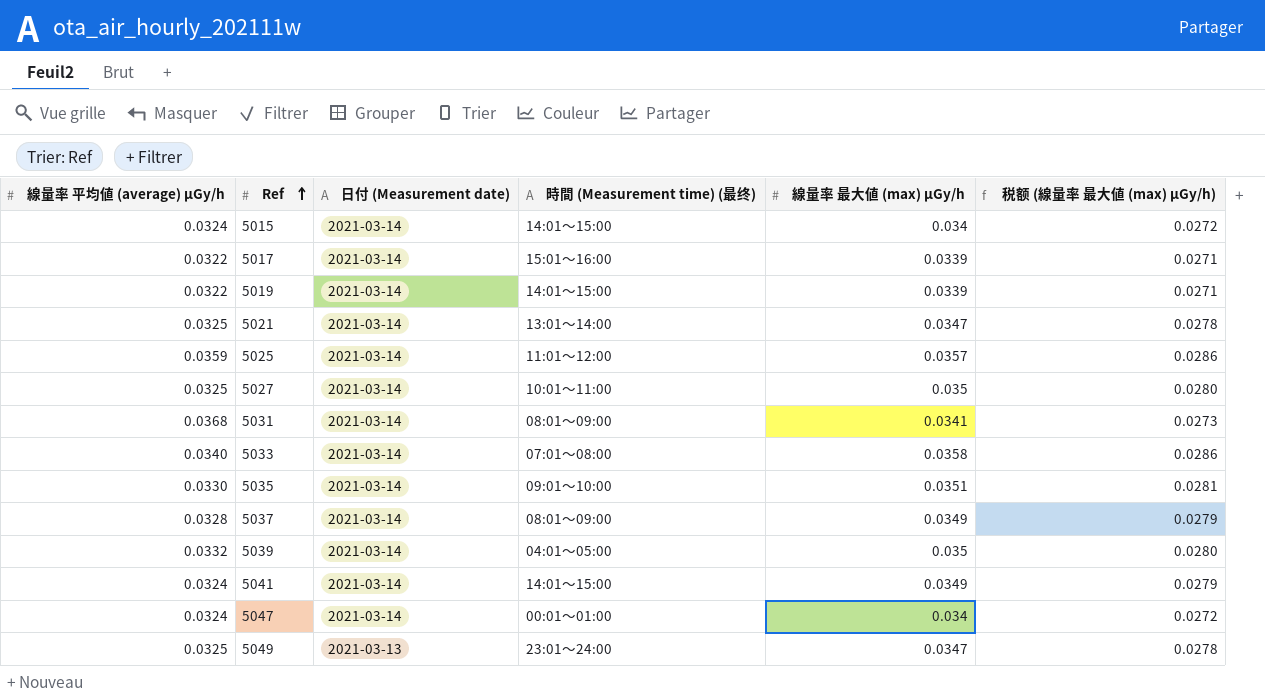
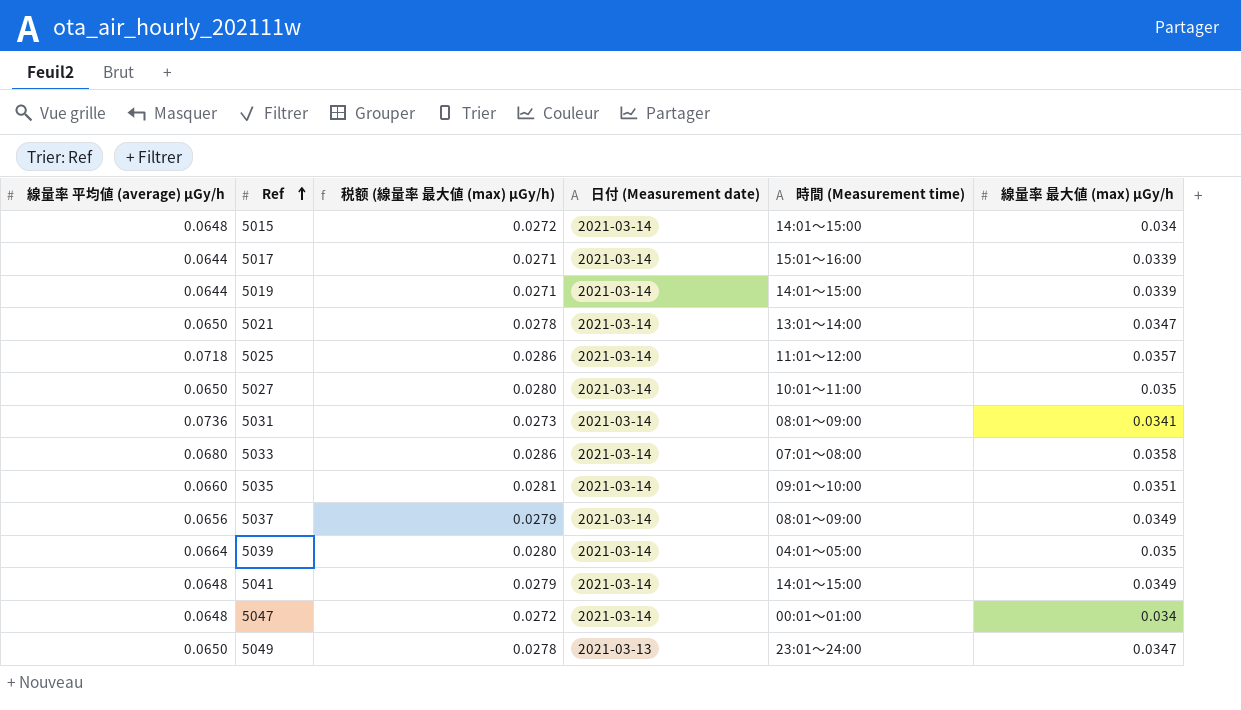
column 税额 (線量率 最大値 (max) μGy/h) | position: 6 -> 3
column name: 時間 (Measurement time) (最终) -> 時間 (Measurement time)
5015 | 線量率 平均値 (average) μGy/h: 0.0324 -> 0.0648
5017 | 線量率 平均値 (average) μGy/h: 0.0322 -> 0.0644
5019 | 線量率 平均値 (average) μGy/h: 0.0322 -> 0.0644
5021 | 線量率 平均値 (average) μGy/h: 0.0325 -> 0.0650
5025 | 線量率 平均値 (average) μGy/h: 0.0359 -> 0.0718
5027 | 線量率 平均値 (average) μGy/h: 0.0325 -> 0.0650
5031 | 線量率 平均値 (average) μGy/h: 0.0368 -> 0.0736
5033 | 線量率 平均値 (average) μGy/h: 0.0340 -> 0.0680
5035 | 線量率 平均値 (average) μGy/h: 0.0330 -> 0.0660
5037 | 線量率 平均値 (average) μGy/h: 0.0328 -> 0.0656
5039 | 線量率 平均値 (average) μGy/h: 0.0332 -> 0.0664
5041 | 線量率 平均値 (average) μGy/h: 0.0324 -> 0.0648
5047 | 線量率 平均値 (average) μGy/h: 0.0324 -> 0.0648
5049 | 線量率 平均値 (average) μGy/h: 0.0325 -> 0.0650

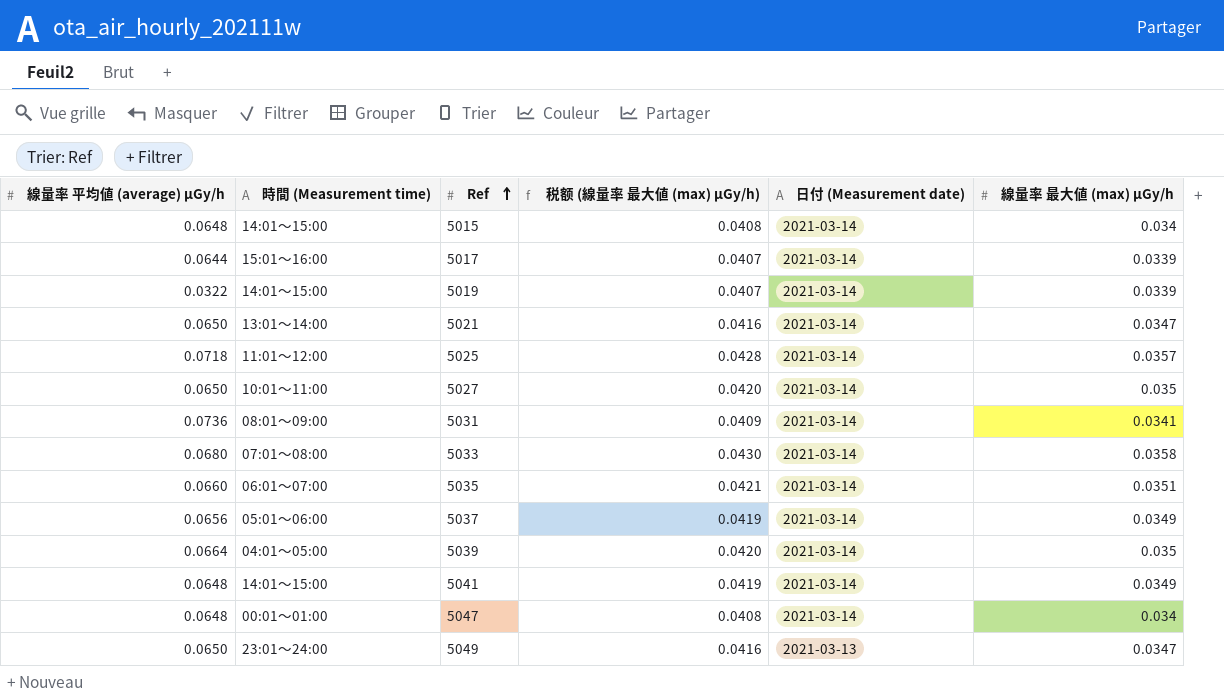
column 時間 (Measurement time) | position: 5 -> 2
column 税额 (線量率 最大値 (max) μGy/h) | formula: [線量率 最大値 (max) μGy/h] * 0.8 -> [線量率 最大値 (max) μGy/h] * 1.2
5019 | 線量率 平均値 (average) μGy/h: 0.0644 -> 0.0322
5035 | 時間 (Measurement time): 09:01～10:00 -> 06:01～07:00
5037 | 時間 (Measurement time): 08:01～09:00 -> 05:01～06:00

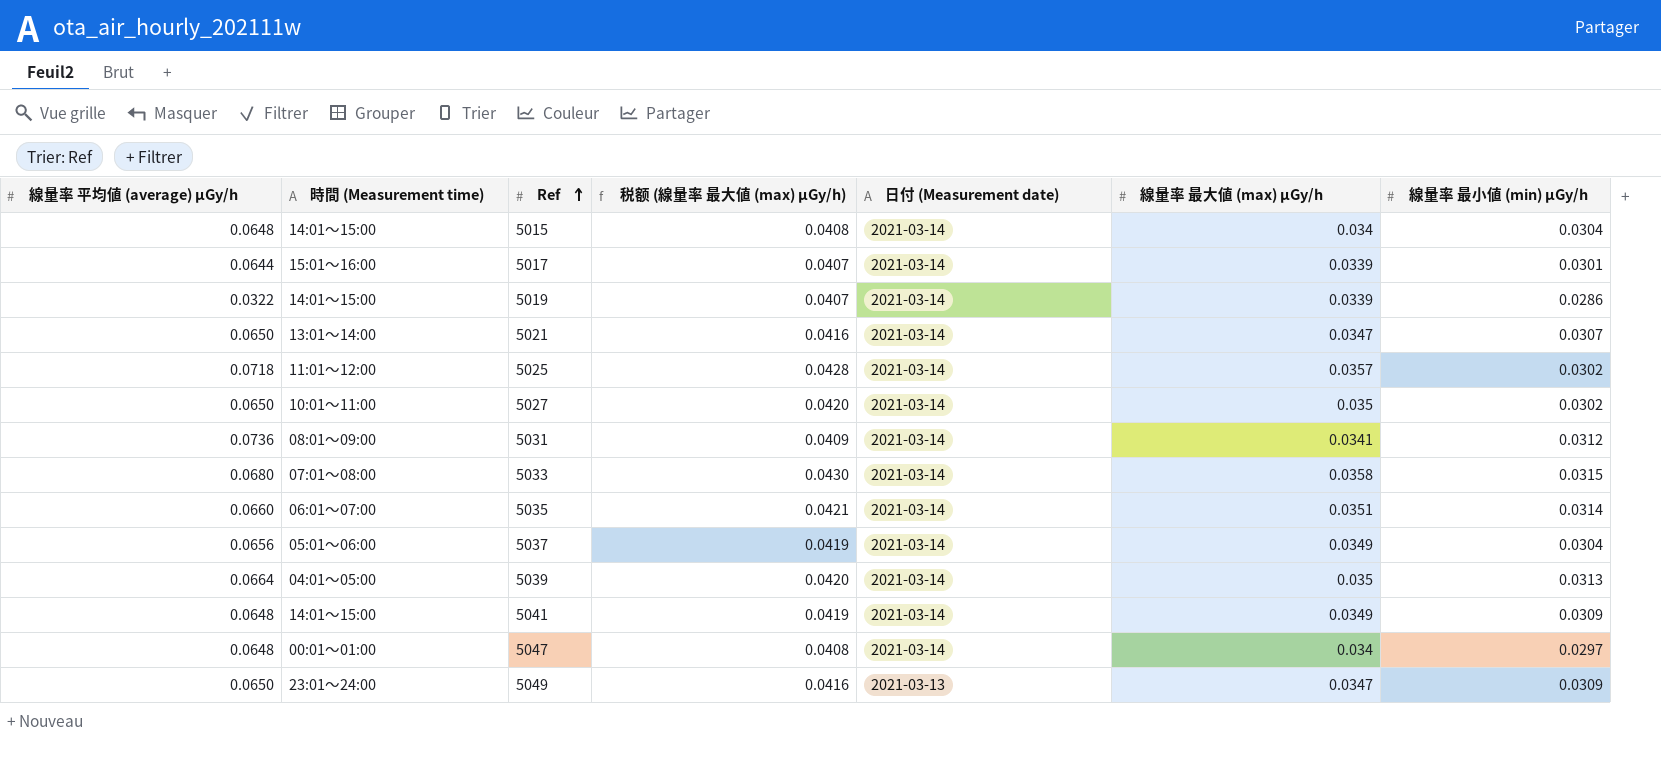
column 線量率 最小値 (min) μGy/h | position: none -> 7

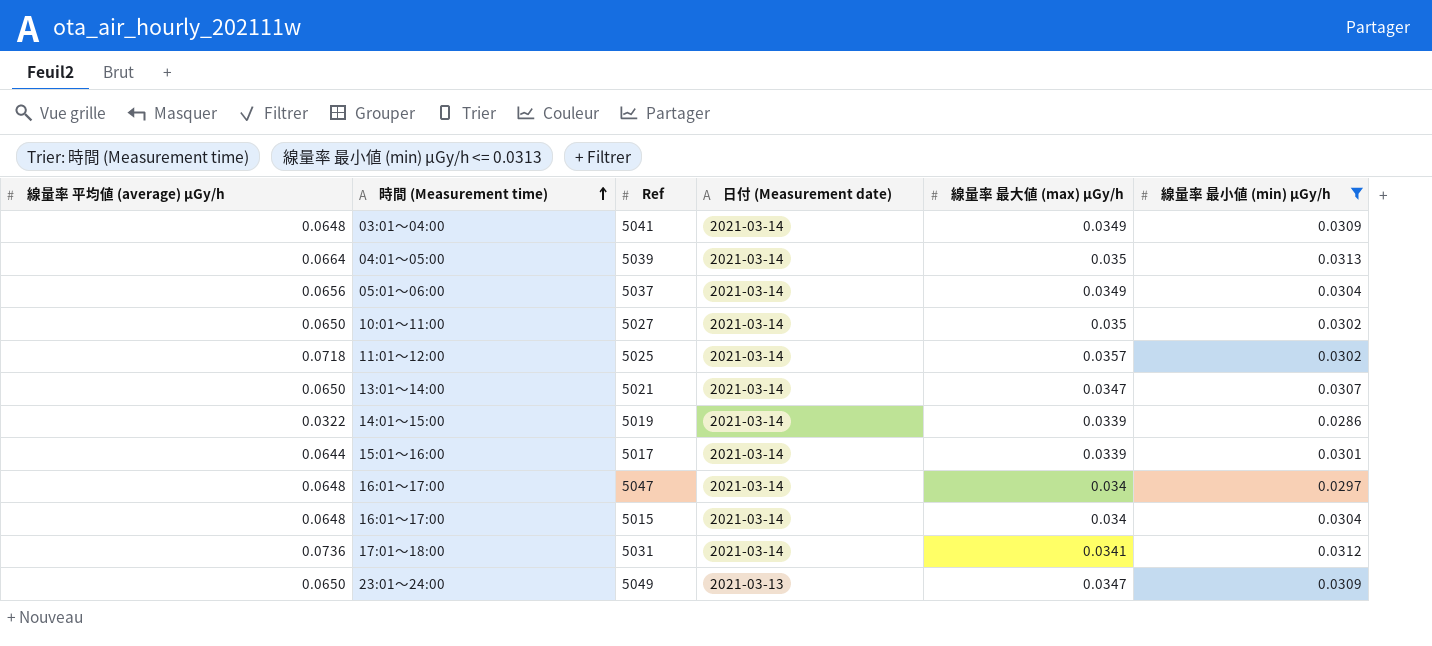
filter: none -> 線量率 最小値 (min) μGy/h <= 0.0313
row order: Ref ascending -> 時間 (Measurement time) ascending
column 税额 (線量率 最大値 (max) μGy/h) | formula: [線量率 最大値 (max) μGy/h] * 1.2 -> none
5041 | 時間 (Measurement time): 14:01～15:00 -> 03:01～04:00
5047 | 時間 (Measurement time): 00:01～01:00 -> 16:01～17:00
5015 | 時間 (Measurement time): 14:01～15:00 -> 16:01～17:00
5031 | 時間 (Measurement time): 08:01～09:00 -> 17:01～18:00

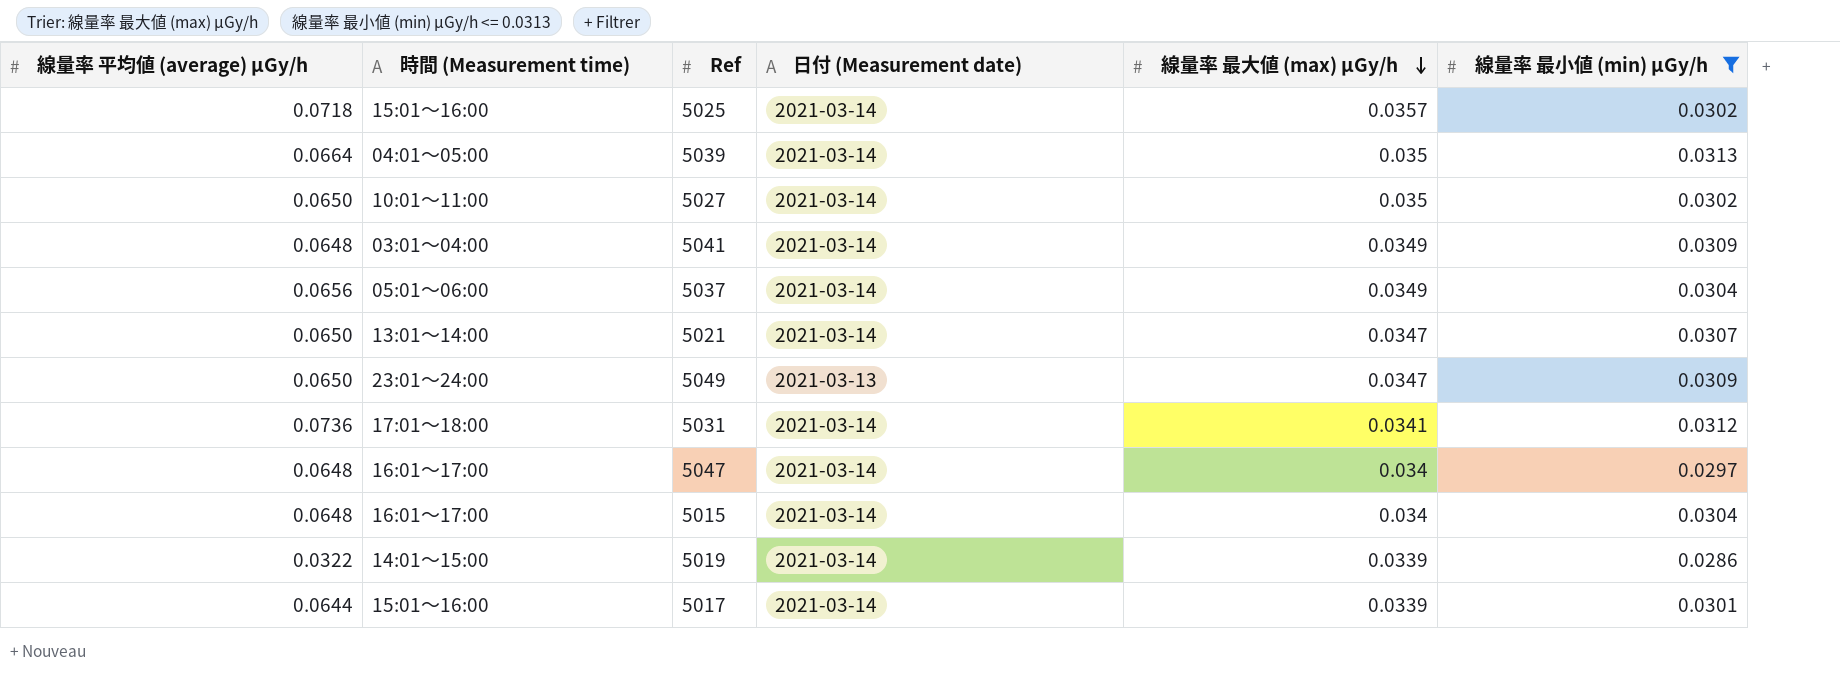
row order: 時間 (Measurement time) ascending -> 線量率 最大値 (max) μGy/h descending
5025 | 時間 (Measurement time): 11:01～12:00 -> 15:01～16:00

